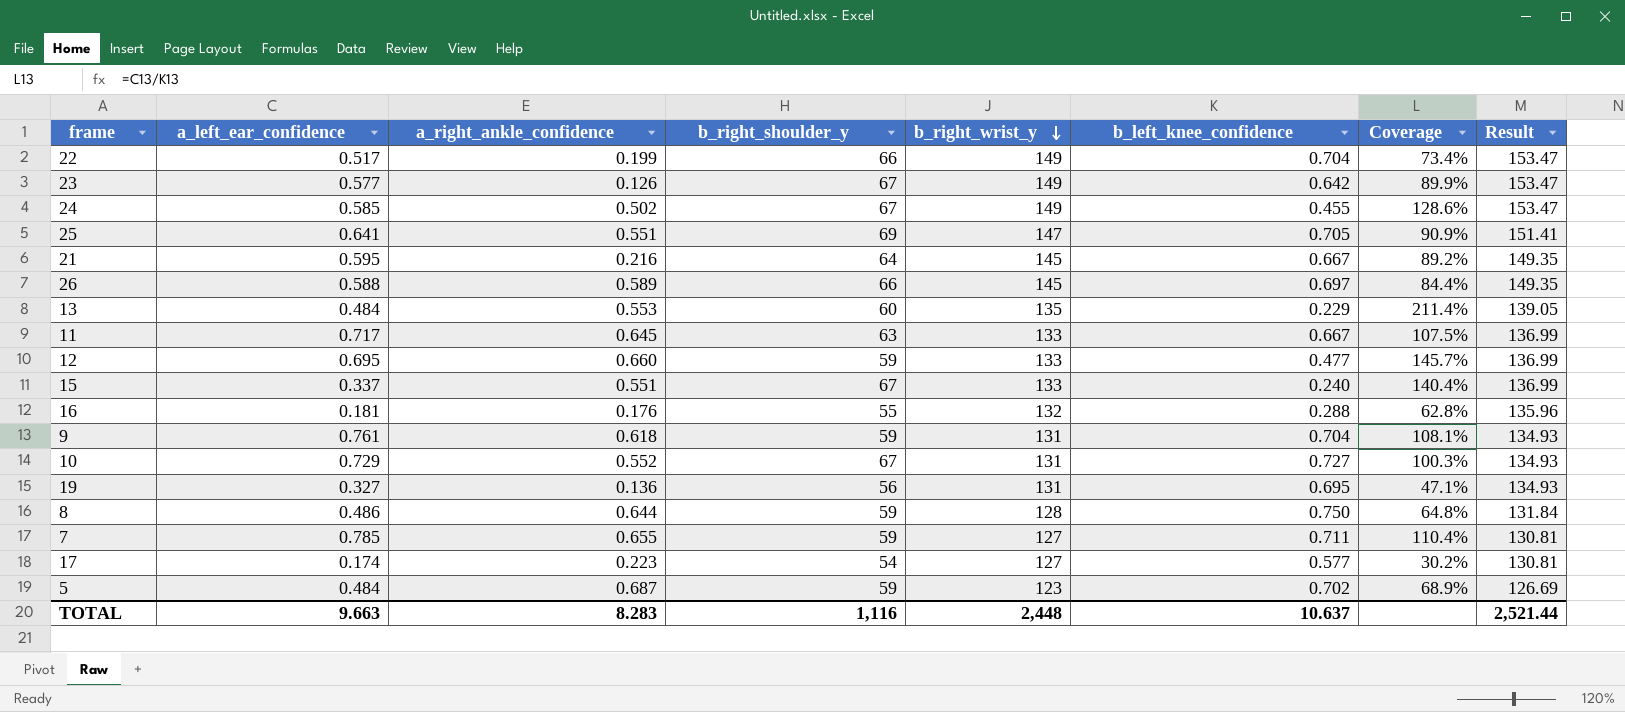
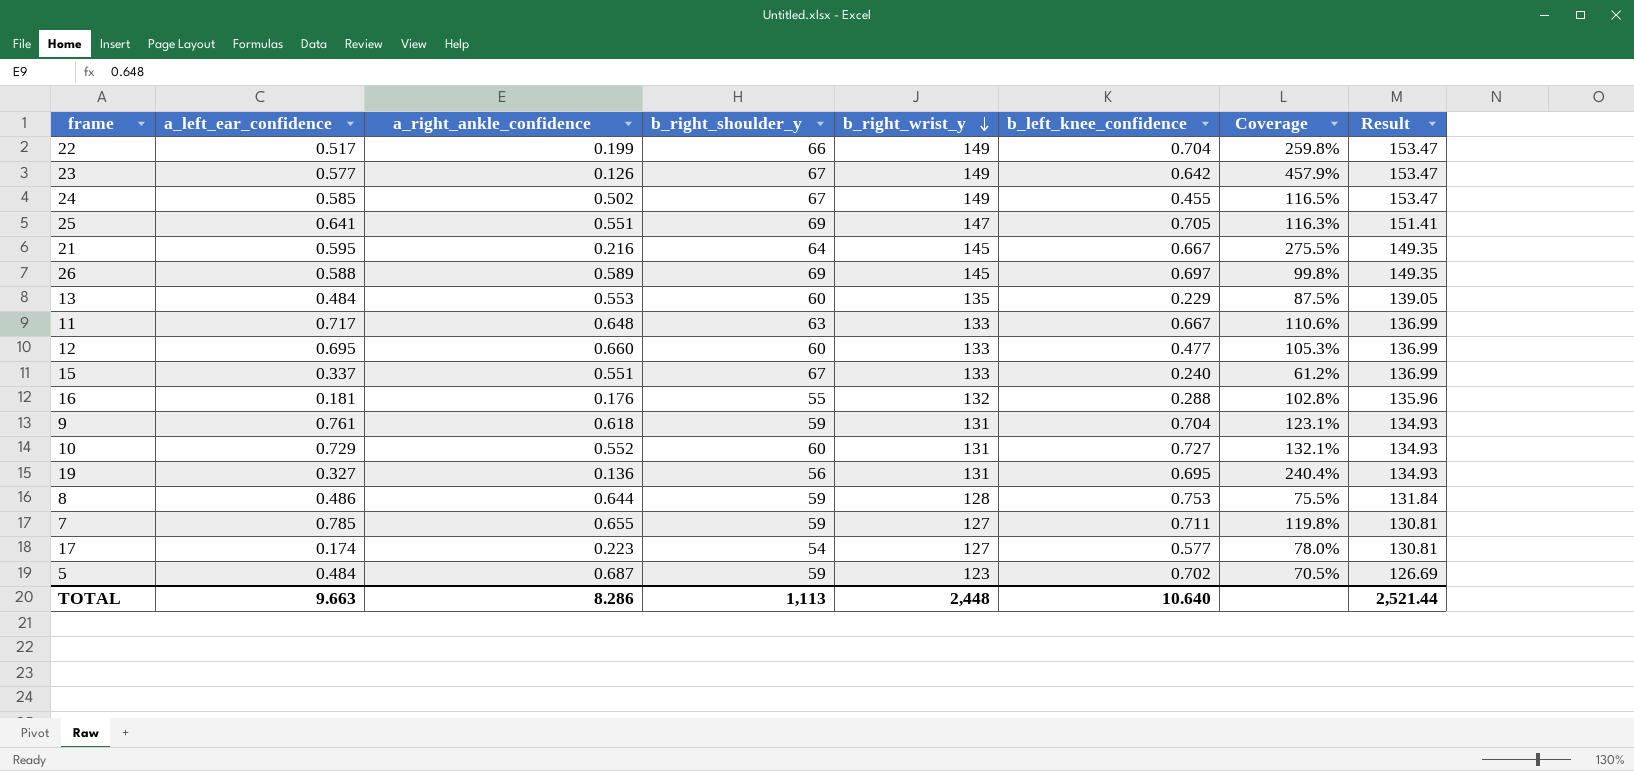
column Coverage | formula: [a_left_ear_confidence] / [b_left_knee_confidence] -> [a_left_ear_confidence] / [a_right_ankle_confidence]
26 | b_right_shoulder_y: 66 -> 69
11 | a_right_ankle_confidence: 0.645 -> 0.648
12 | b_right_shoulder_y: 59 -> 60
10 | b_right_shoulder_y: 67 -> 60
8 | b_left_knee_confidence: 0.750 -> 0.753
TOTAL | a_right_ankle_confidence: 8.283 -> 8.286
TOTAL | b_right_shoulder_y: 1,116 -> 1,113
TOTAL | b_left_knee_confidence: 10.637 -> 10.640

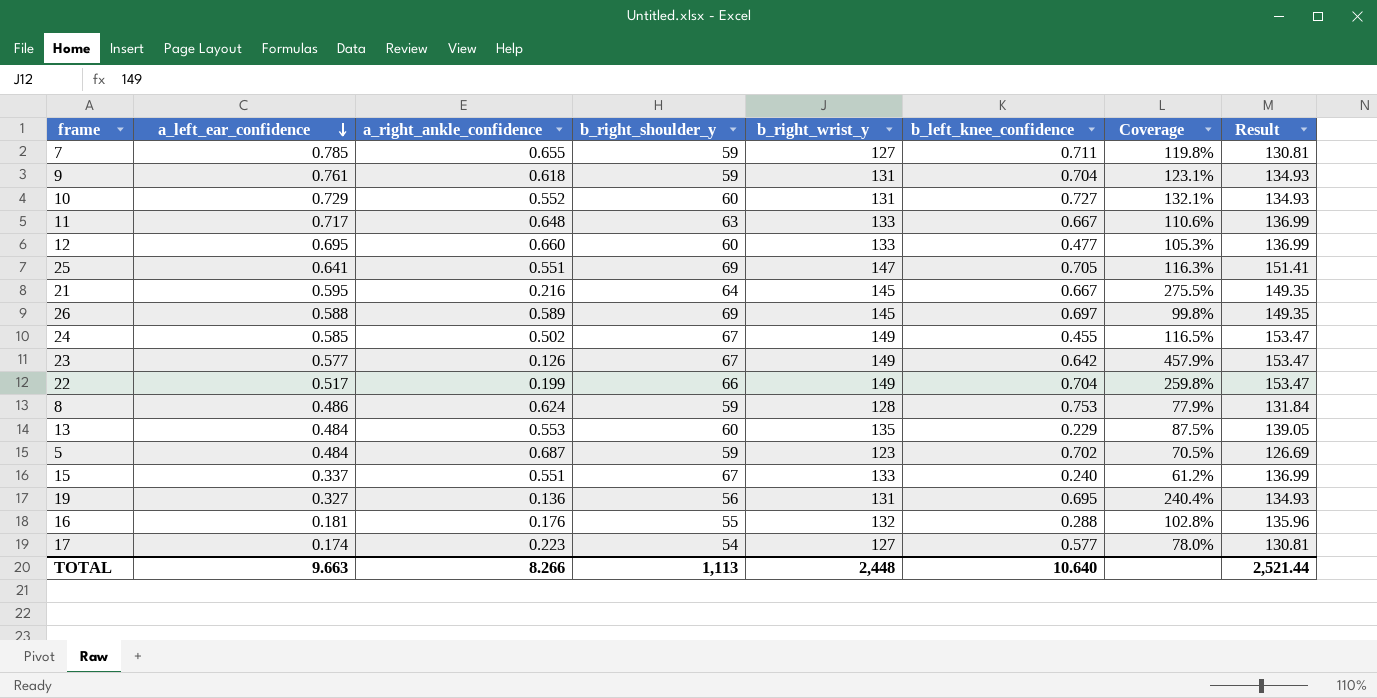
row order: b_right_wrist_y descending -> a_left_ear_confidence descending
8 | a_right_ankle_confidence: 0.644 -> 0.624
8 | Coverage: 75.5% -> 77.9%
TOTAL | a_right_ankle_confidence: 8.286 -> 8.266

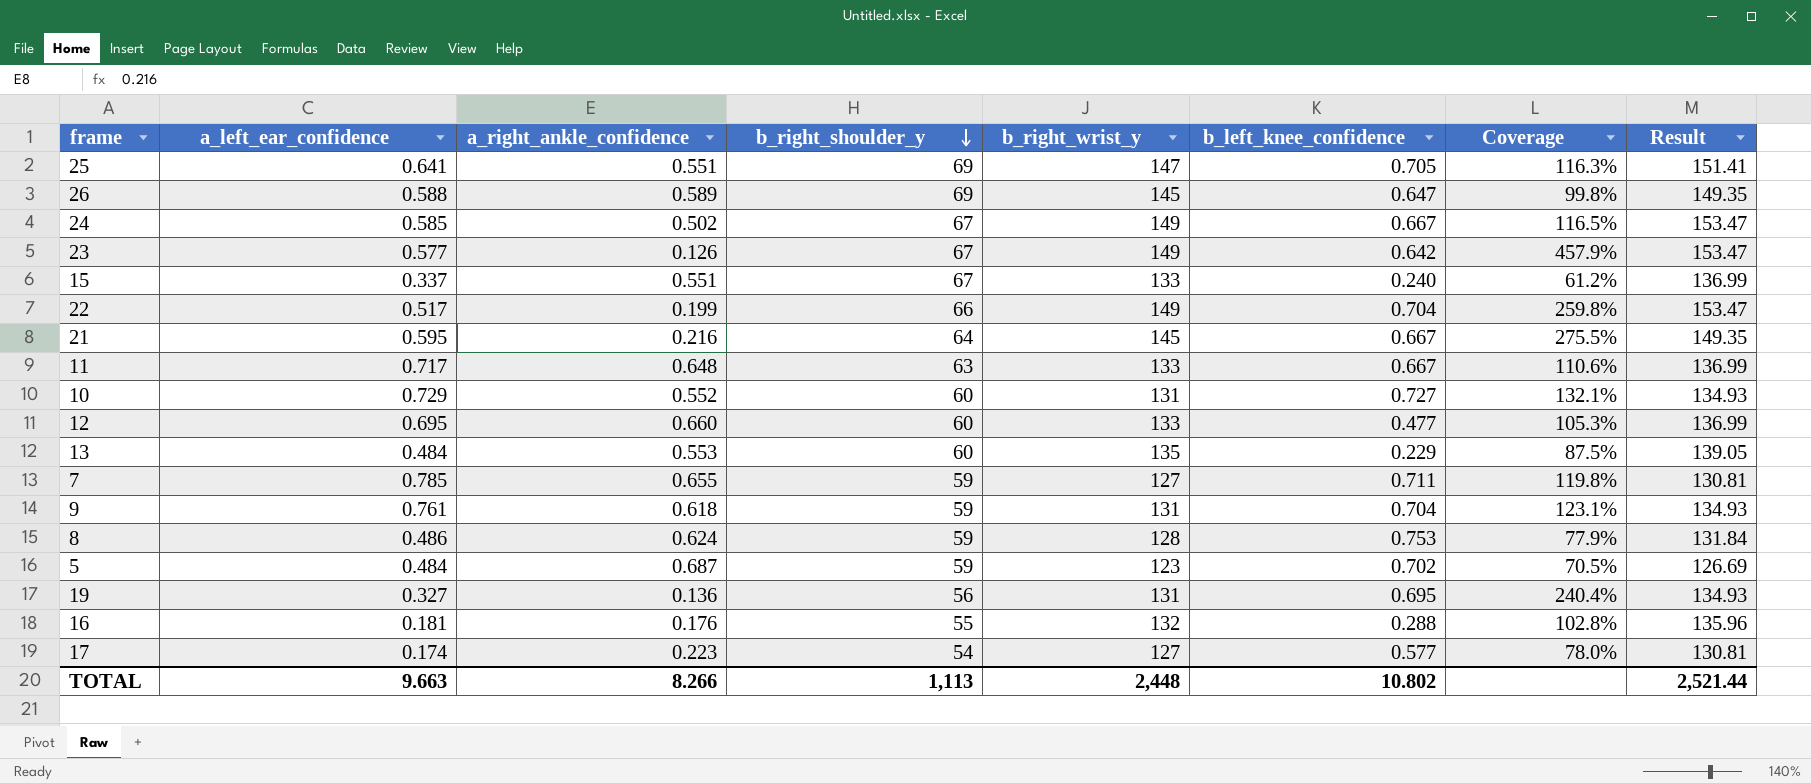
row order: a_left_ear_confidence descending -> b_right_shoulder_y descending
26 | b_left_knee_confidence: 0.697 -> 0.647
24 | b_left_knee_confidence: 0.455 -> 0.667
TOTAL | b_left_knee_confidence: 10.640 -> 10.802

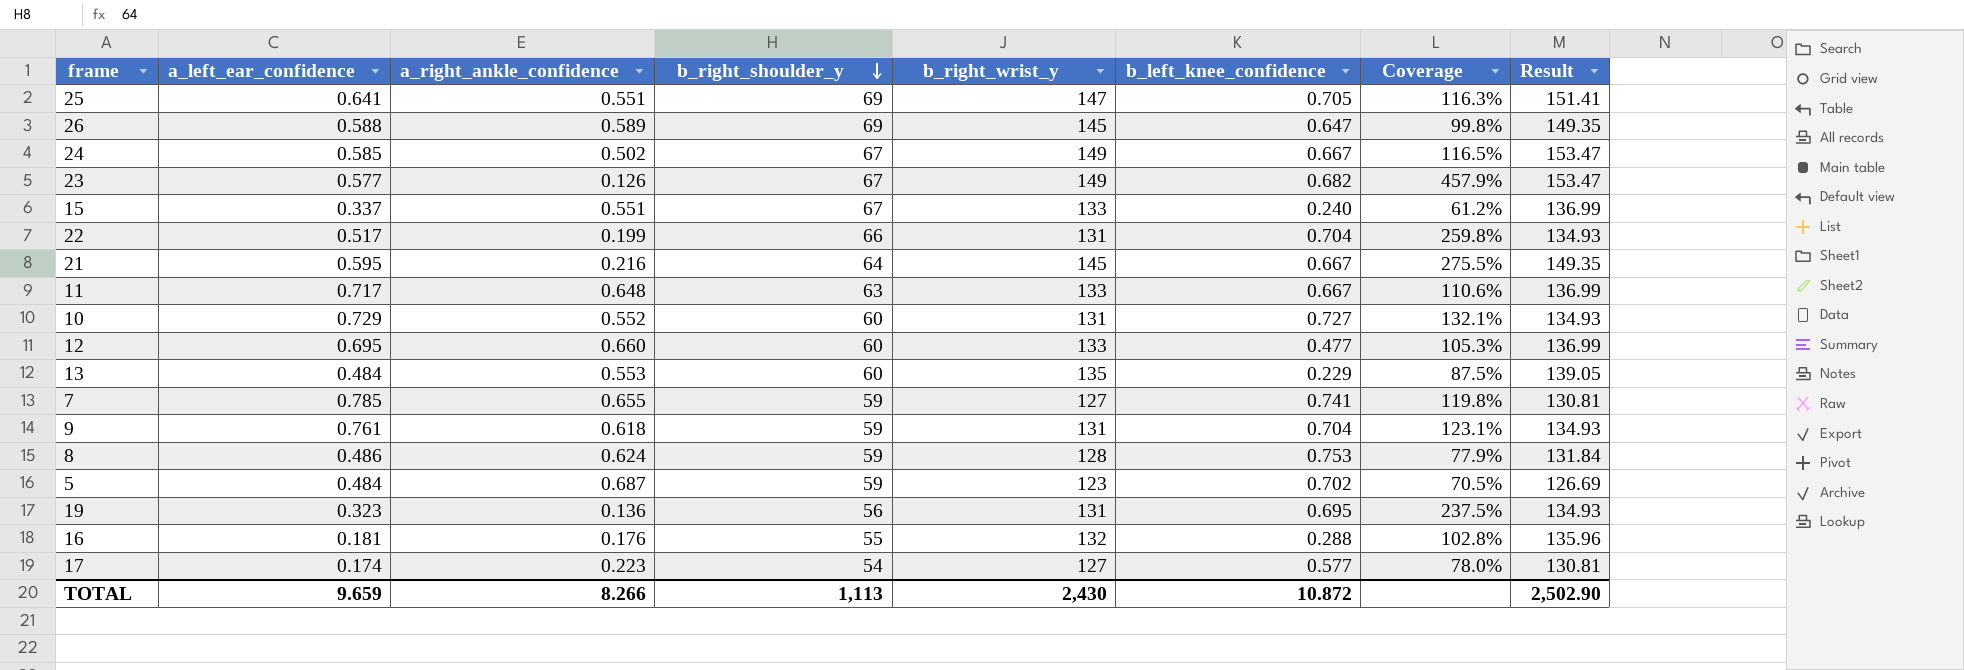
23 | b_left_knee_confidence: 0.642 -> 0.682
22 | b_right_wrist_y: 149 -> 131
22 | Result: 153.47 -> 134.93
7 | b_left_knee_confidence: 0.711 -> 0.741
19 | a_left_ear_confidence: 0.327 -> 0.323
19 | Coverage: 240.4% -> 237.5%
TOTAL | a_left_ear_confidence: 9.663 -> 9.659
TOTAL | b_right_wrist_y: 2,448 -> 2,430
TOTAL | b_left_knee_confidence: 10.802 -> 10.872
TOTAL | Result: 2,521.44 -> 2,502.90

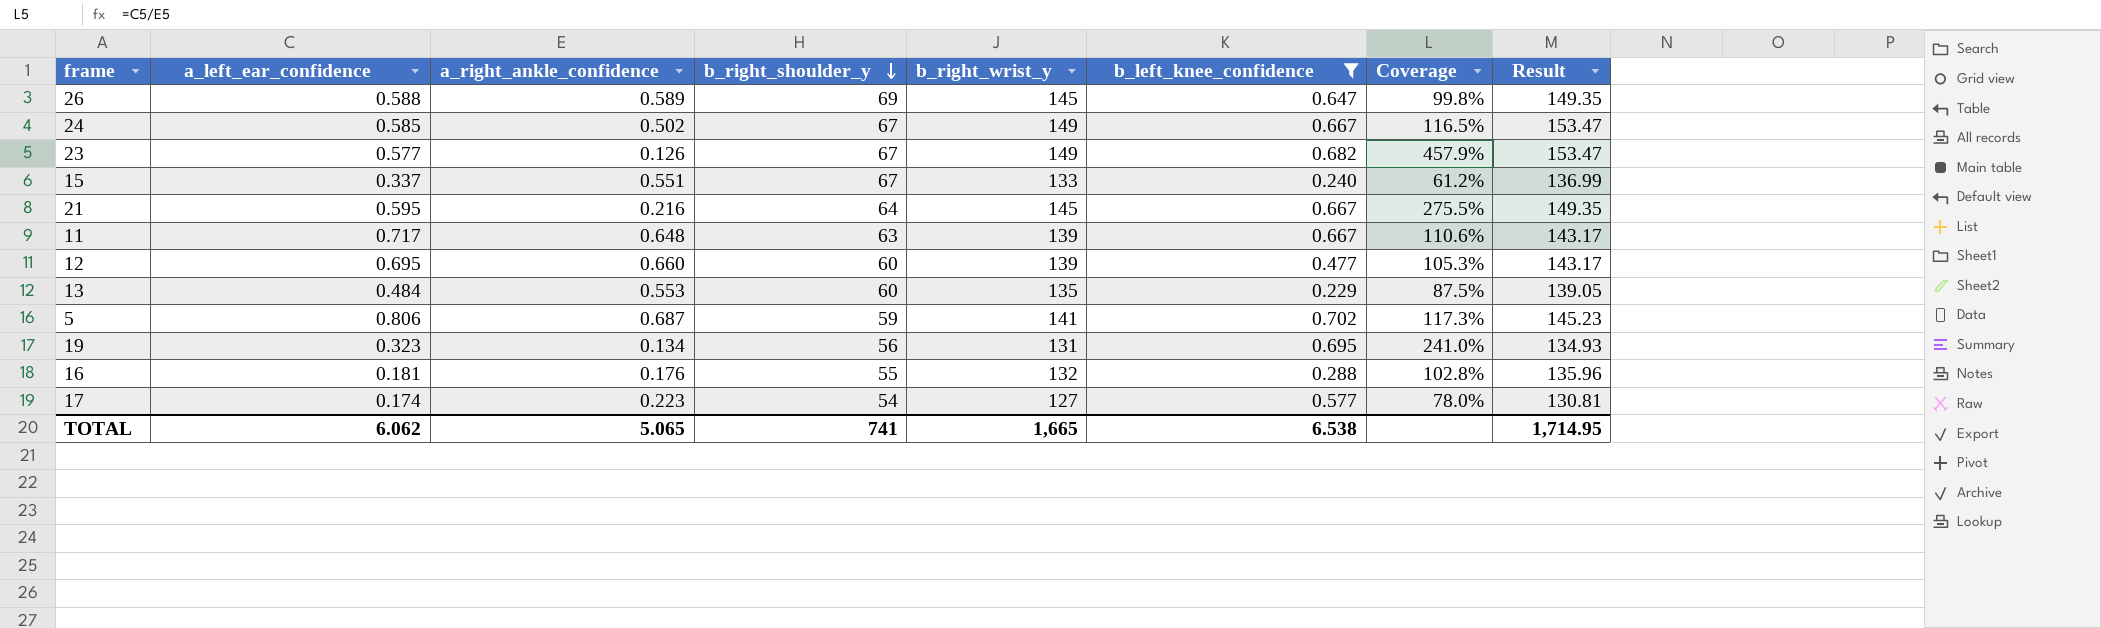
filter: none -> b_left_knee_confidence <= 0.702
11 | b_right_wrist_y: 133 -> 139
11 | Result: 136.99 -> 143.17
12 | b_right_wrist_y: 133 -> 139
12 | Result: 136.99 -> 143.17
5 | a_left_ear_confidence: 0.484 -> 0.806
5 | b_right_wrist_y: 123 -> 141
5 | Coverage: 70.5% -> 117.3%
5 | Result: 126.69 -> 145.23
19 | a_right_ankle_confidence: 0.136 -> 0.134
19 | Coverage: 237.5% -> 241.0%
TOTAL | a_left_ear_confidence: 9.659 -> 6.062
TOTAL | a_right_ankle_confidence: 8.266 -> 5.065
TOTAL | b_right_shoulder_y: 1,113 -> 741
TOTAL | b_right_wrist_y: 2,430 -> 1,665
TOTAL | b_left_knee_confidence: 10.872 -> 6.538
TOTAL | Result: 2,502.90 -> 1,714.95

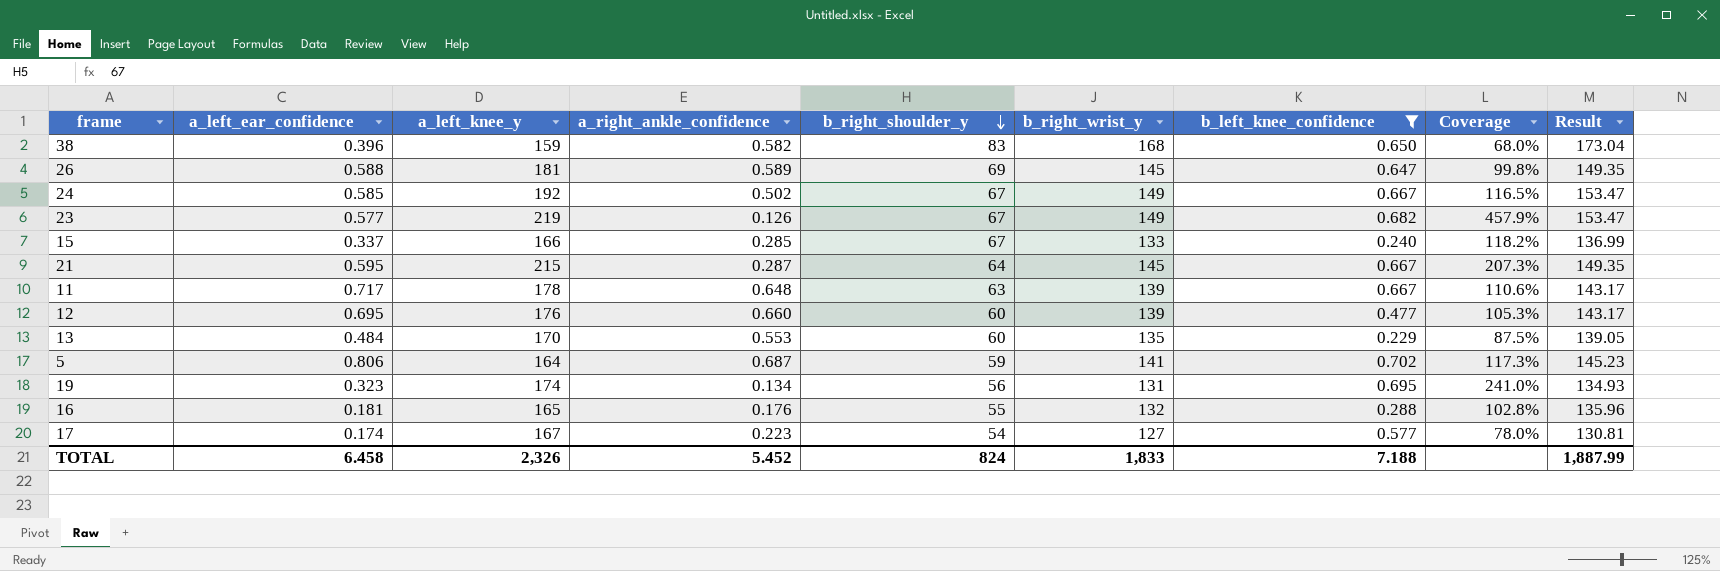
column a_left_knee_y | position: none -> 3
row 38: none -> 0.396 | 159 | 0.582 | 83 | 168 | 0.650 | 68.0% | 173.04
15 | a_right_ankle_confidence: 0.551 -> 0.285
15 | Coverage: 61.2% -> 118.2%
21 | a_right_ankle_confidence: 0.216 -> 0.287
21 | Coverage: 275.5% -> 207.3%
TOTAL | a_left_ear_confidence: 6.062 -> 6.458
TOTAL | a_right_ankle_confidence: 5.065 -> 5.452
TOTAL | b_right_shoulder_y: 741 -> 824
TOTAL | b_right_wrist_y: 1,665 -> 1,833
TOTAL | b_left_knee_confidence: 6.538 -> 7.188
TOTAL | Result: 1,714.95 -> 1,887.99

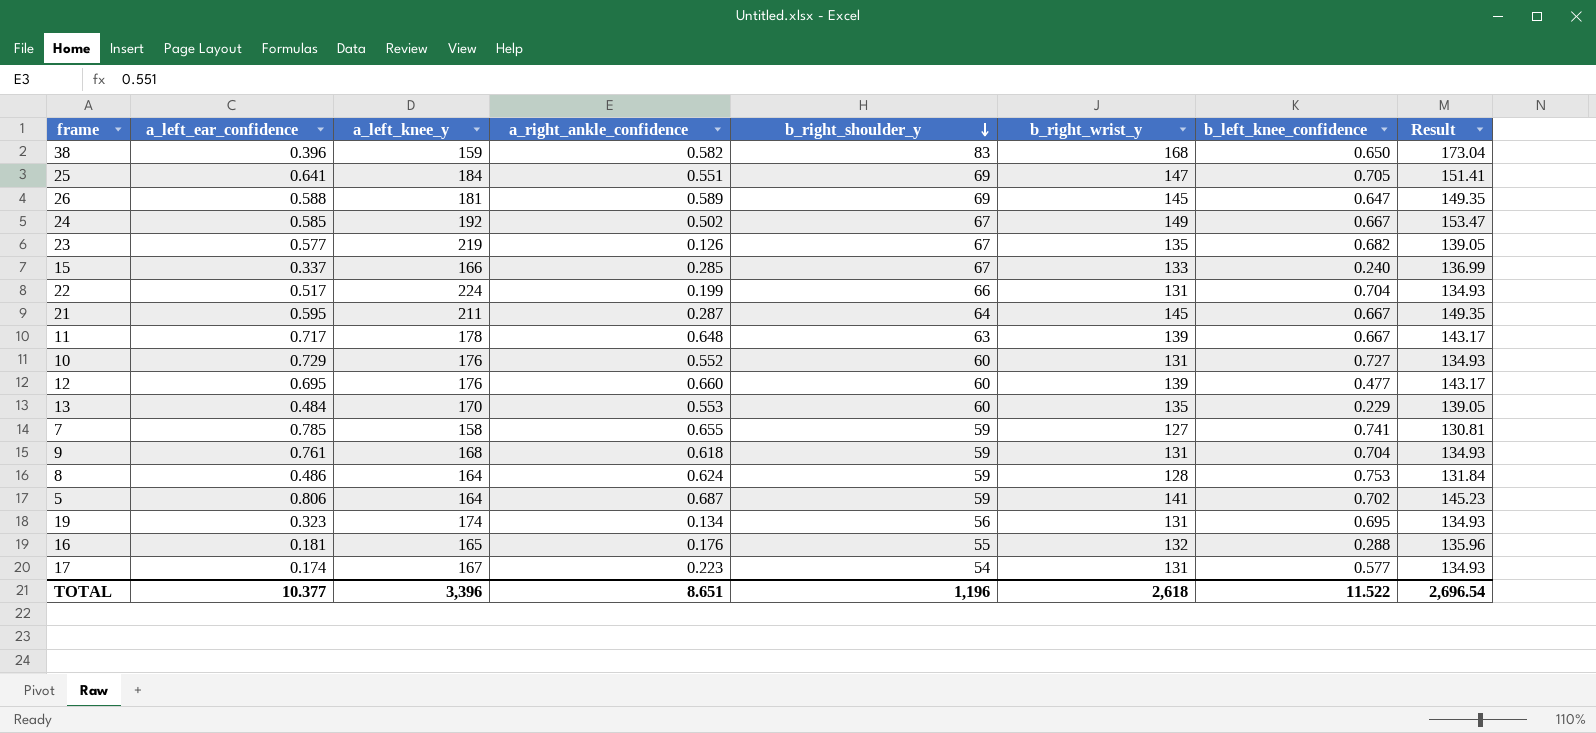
filter: b_left_knee_confidence <= 0.702 -> none
column Coverage | formula: [a_left_ear_confidence] / [a_right_ankle_confidence] -> none
23 | b_right_wrist_y: 149 -> 135
23 | Result: 153.47 -> 139.05
21 | a_left_knee_y: 215 -> 211
17 | b_right_wrist_y: 127 -> 131
17 | Result: 130.81 -> 134.93
TOTAL | a_left_ear_confidence: 6.458 -> 10.377
TOTAL | a_left_knee_y: 2,326 -> 3,396
TOTAL | a_right_ankle_confidence: 5.452 -> 8.651
TOTAL | b_right_shoulder_y: 824 -> 1,196
TOTAL | b_right_wrist_y: 1,833 -> 2,618
TOTAL | b_left_knee_confidence: 7.188 -> 11.522
TOTAL | Result: 1,887.99 -> 2,696.54

